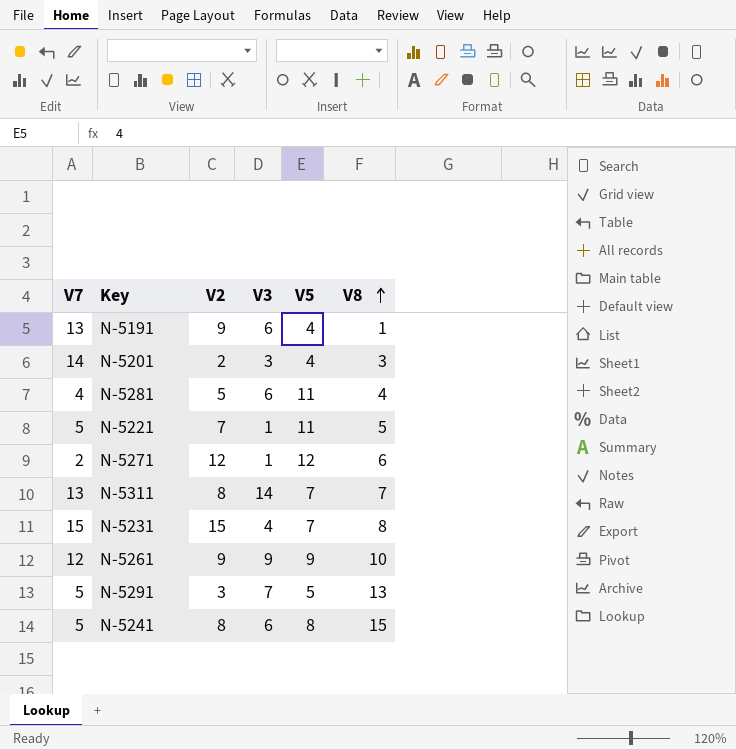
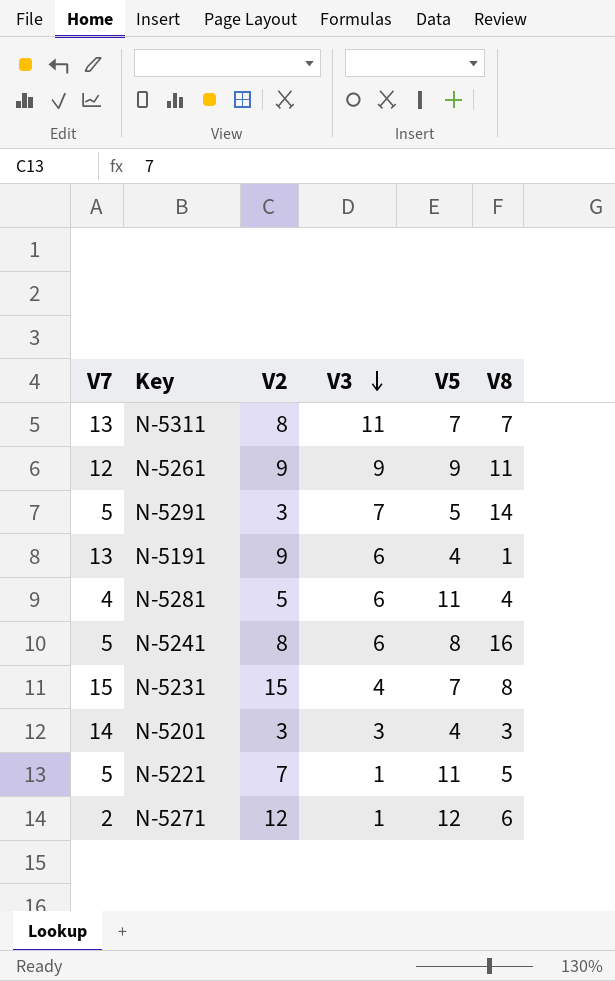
row order: V8 ascending -> V3 descending
N-5311 | V3: 14 -> 11
N-5261 | V8: 10 -> 11
N-5291 | V8: 13 -> 14
N-5241 | V8: 15 -> 16
N-5201 | V2: 2 -> 3

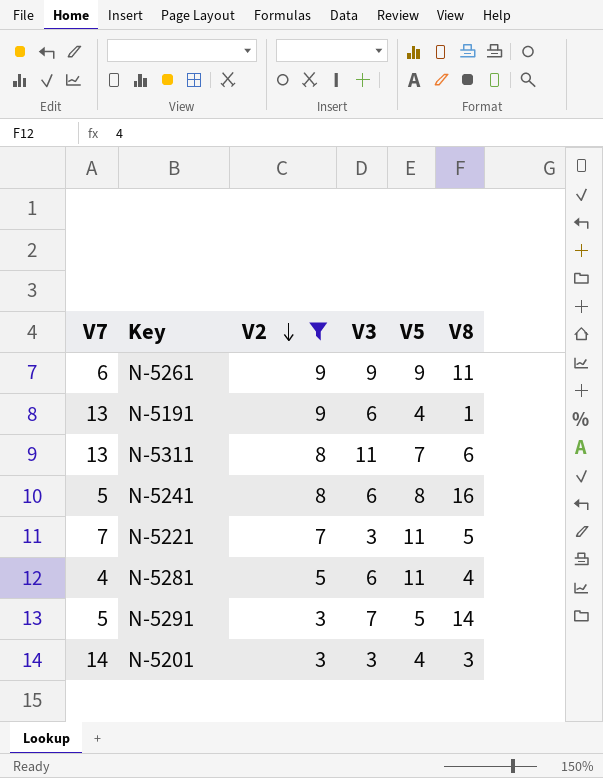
filter: none -> V2 <= 9
row order: V3 descending -> V2 descending
N-5261 | V7: 12 -> 6
N-5311 | V8: 7 -> 6
N-5221 | V7: 5 -> 7
N-5221 | V3: 1 -> 3

